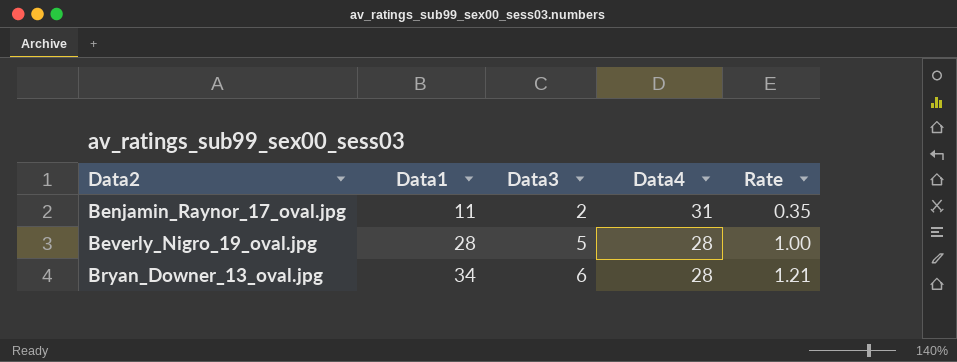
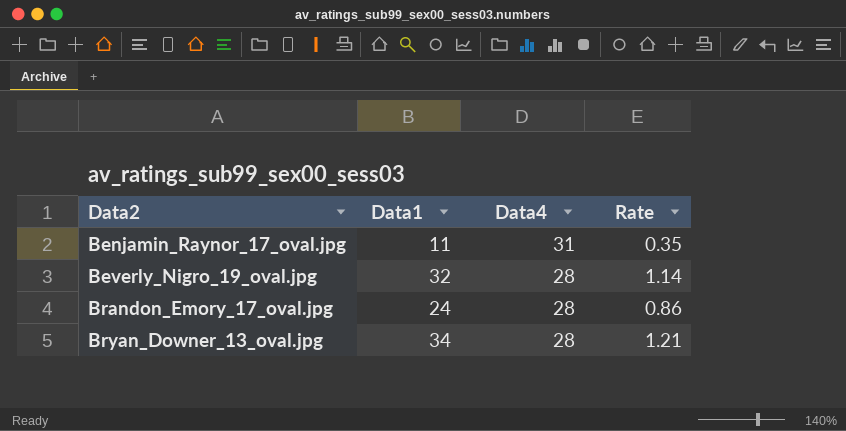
column Data3 | position: 3 -> none
Beverly_Nigro_19_oval.jpg | Data1: 28 -> 32
Beverly_Nigro_19_oval.jpg | Rate: 1.00 -> 1.14
row Brandon_Emory_17_oval.jpg: none -> 24 | 28 | 0.86

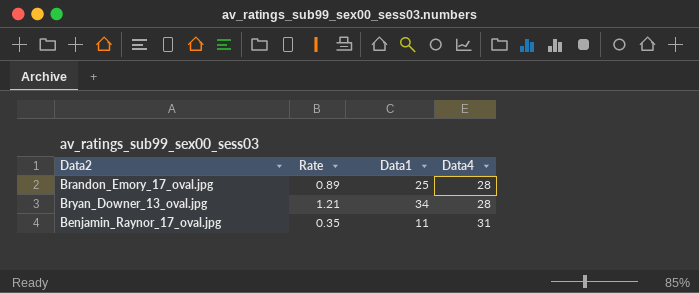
row order: Data2 ascending -> Data4 ascending
column Rate | position: 4 -> 2
row Beverly_Nigro_19_oval.jpg: 32 | 28 | 1.14 -> none
Brandon_Emory_17_oval.jpg | Rate: 0.86 -> 0.89
Brandon_Emory_17_oval.jpg | Data1: 24 -> 25

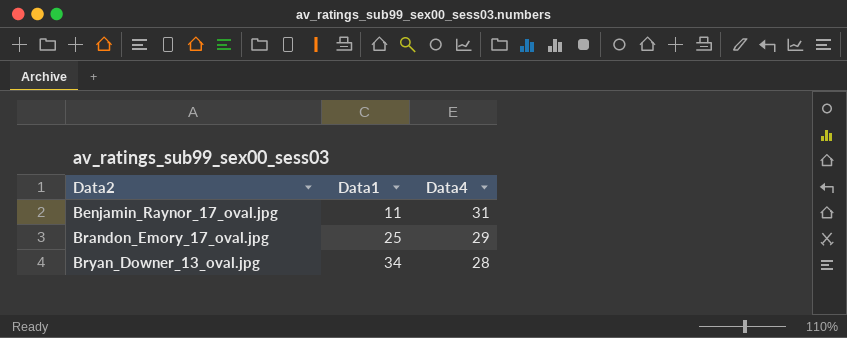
row order: Data4 ascending -> Data2 ascending
column Rate | formula: [Data1] / [Data4] -> none
Brandon_Emory_17_oval.jpg | Data4: 28 -> 29

